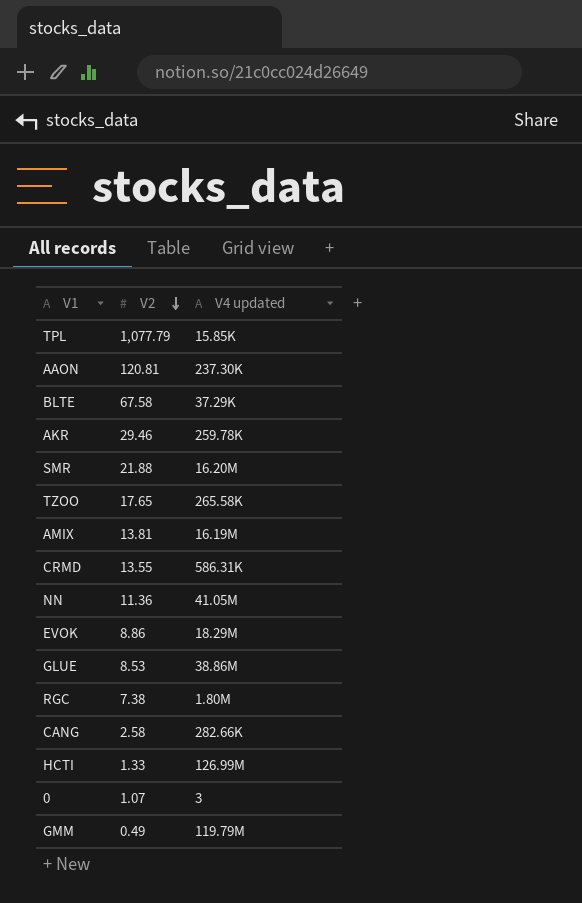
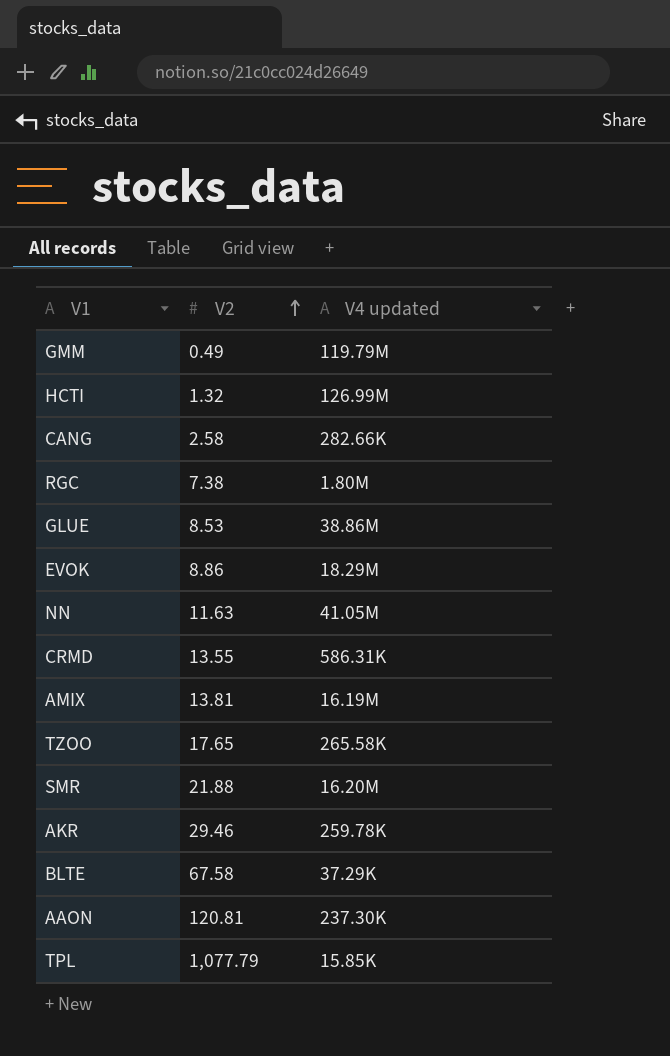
row order: V2 descending -> V2 ascending
row 0: 1.07 | 3 -> none
HCTI | V2: 1.33 -> 1.32
NN | V2: 11.36 -> 11.63

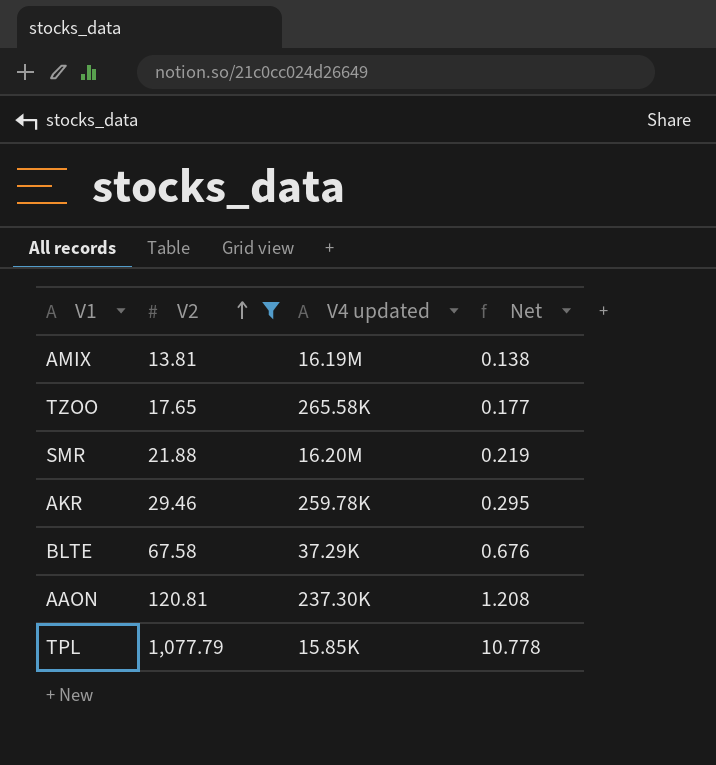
filter: none -> V2 >= 13.81
column Net | formula: none -> [V2] * 0.01

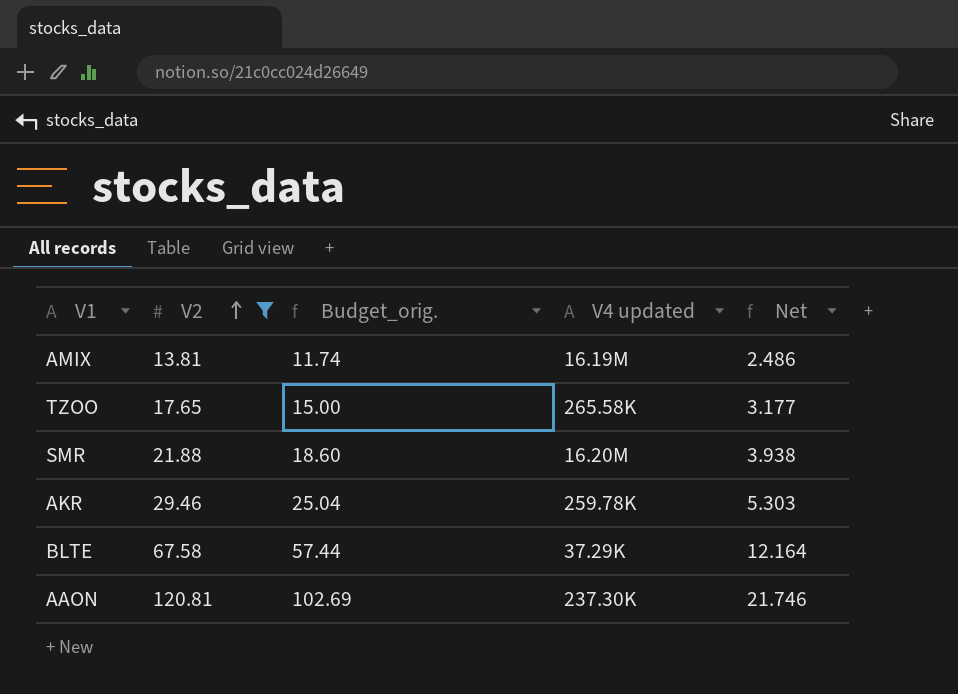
column Budget_orig. | formula: none -> [V2] * 0.85
column Net | formula: [V2] * 0.01 -> [V2] * 0.18
row TPL: 1,077.79 | 15.85K | 10.778 -> none

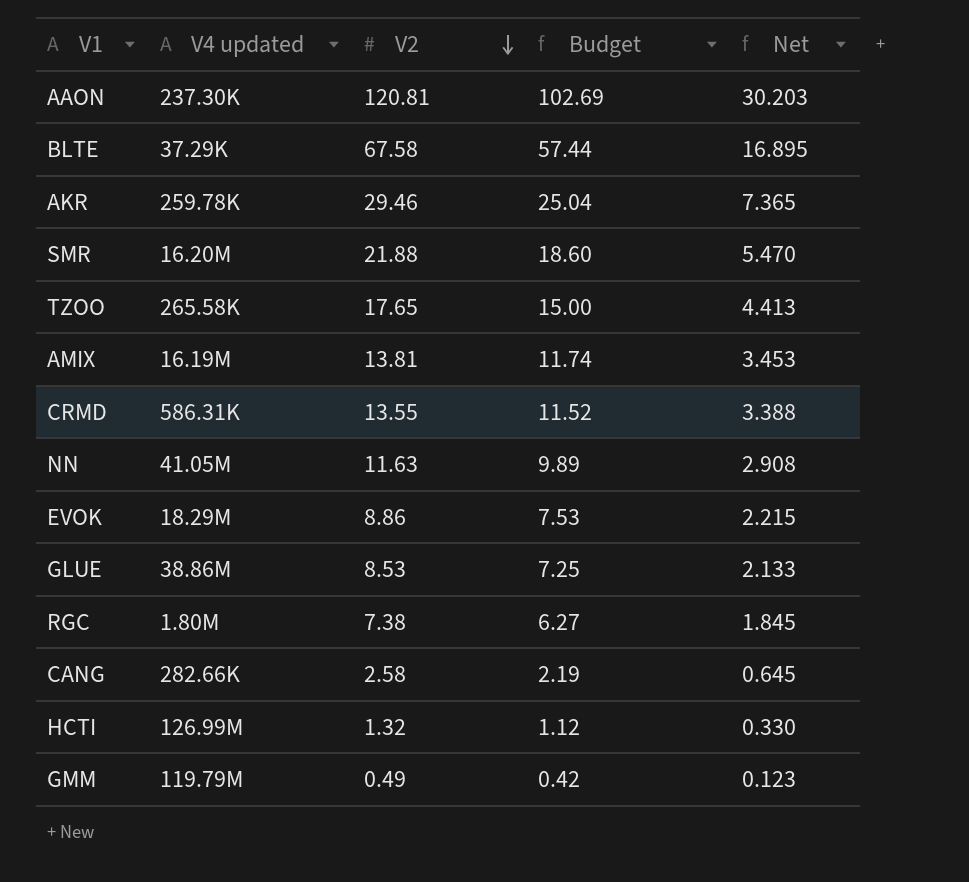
filter: V2 >= 13.81 -> none
row order: V2 ascending -> V2 descending
column V4 updated | position: 4 -> 2
column name: Budget_orig. -> Budget
column Net | formula: [V2] * 0.18 -> [V2] * 0.25

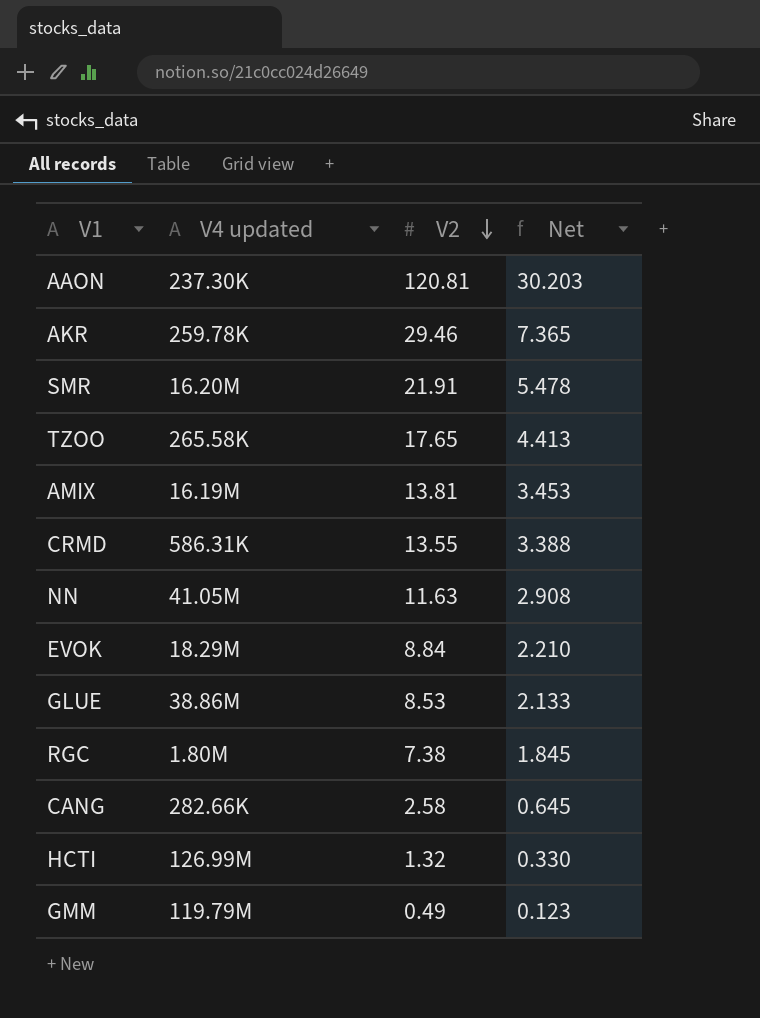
column Budget | formula: [V2] * 0.85 -> none
row BLTE: 37.29K | 67.58 | 57.44 | 16.895 -> none
SMR | V2: 21.88 -> 21.91
SMR | Net: 5.470 -> 5.478
EVOK | V2: 8.86 -> 8.84
EVOK | Net: 2.215 -> 2.210

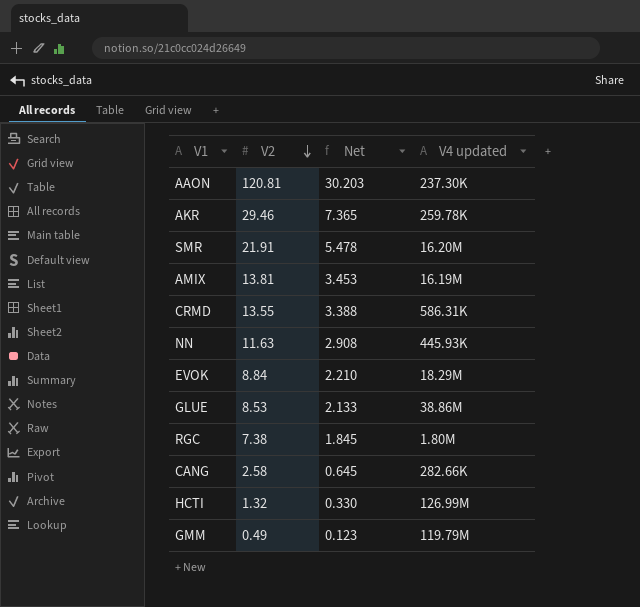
column V4 updated | position: 2 -> 4
row TZOO: 265.58K | 17.65 | 4.413 -> none
NN | V4 updated: 41.05M -> 445.93K

